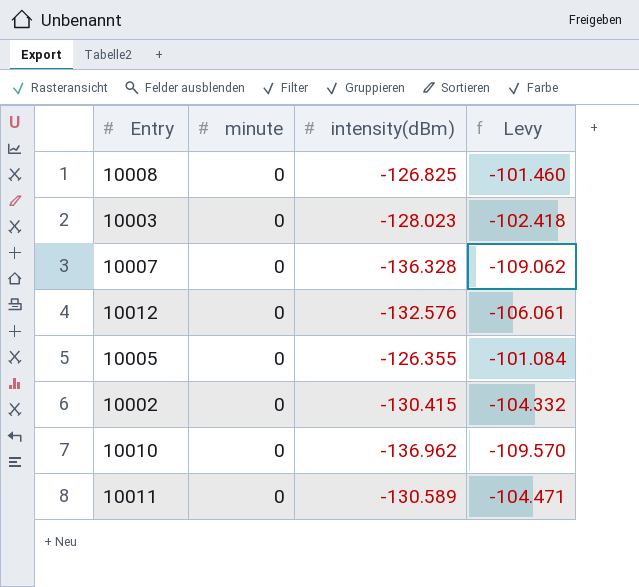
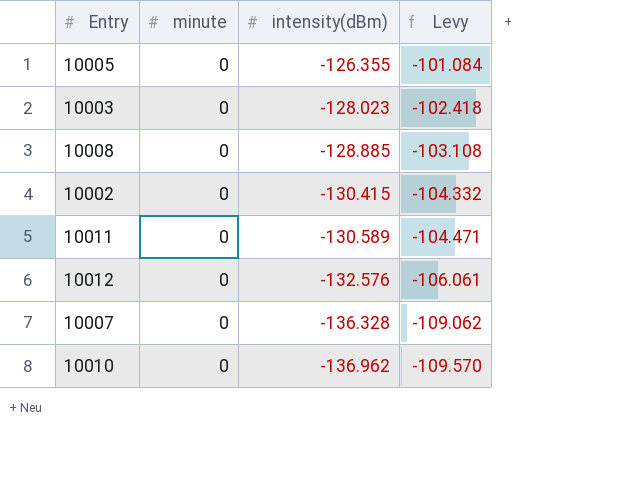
row order: none -> intensity(dBm) descending
10008 | intensity(dBm): -126.825 -> -128.885
10008 | Levy: -101.460 -> -103.108

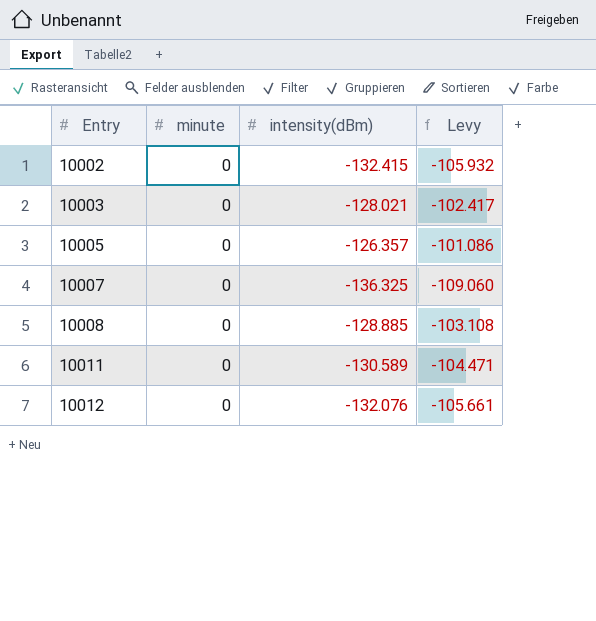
row order: intensity(dBm) descending -> Entry ascending
row 10010: 0 | -136.962 | -109.570 -> none
10002 | intensity(dBm): -130.415 -> -132.415
10002 | Levy: -104.332 -> -105.932
10003 | intensity(dBm): -128.023 -> -128.021
10003 | Levy: -102.418 -> -102.417
10005 | intensity(dBm): -126.355 -> -126.357
10005 | Levy: -101.084 -> -101.086
10007 | intensity(dBm): -136.328 -> -136.325
10007 | Levy: -109.062 -> -109.060
10012 | intensity(dBm): -132.576 -> -132.076
10012 | Levy: -106.061 -> -105.661

